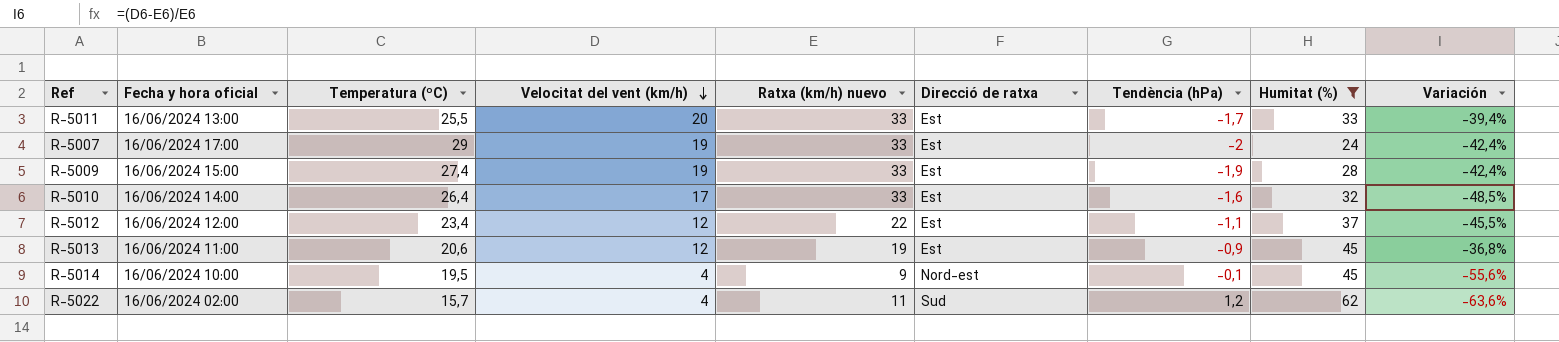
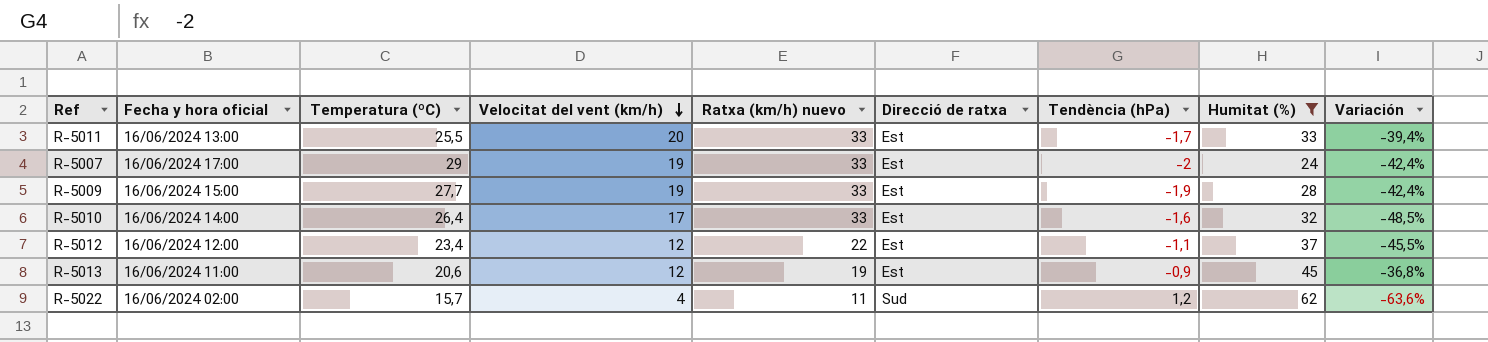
row R-5014: 16/06/2024 10:00 | 19,5 | 4 | 9 | Nord-est | -0,1 | 45 | -55,6% -> none
R-5009 | Temperatura (ºC): 27,4 -> 27,7

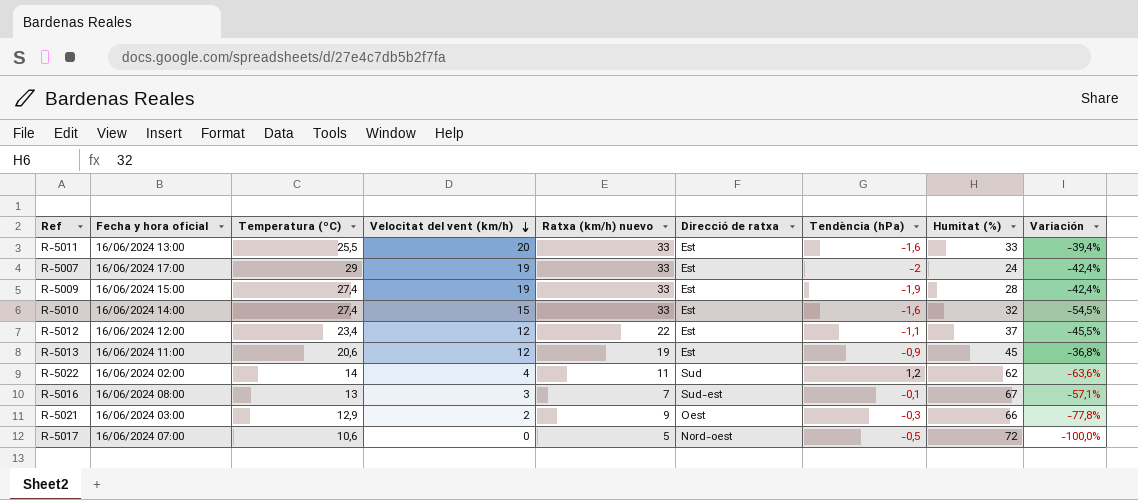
filter: Humitat (%) <= 62 -> none
R-5011 | Tendència (hPa): -1,7 -> -1,6
R-5009 | Temperatura (ºC): 27,7 -> 27,4
R-5010 | Temperatura (ºC): 26,4 -> 27,4
R-5010 | Velocitat del vent (km/h): 17 -> 15
R-5010 | Variación: -48,5% -> -54,5%
R-5022 | Temperatura (ºC): 15,7 -> 14

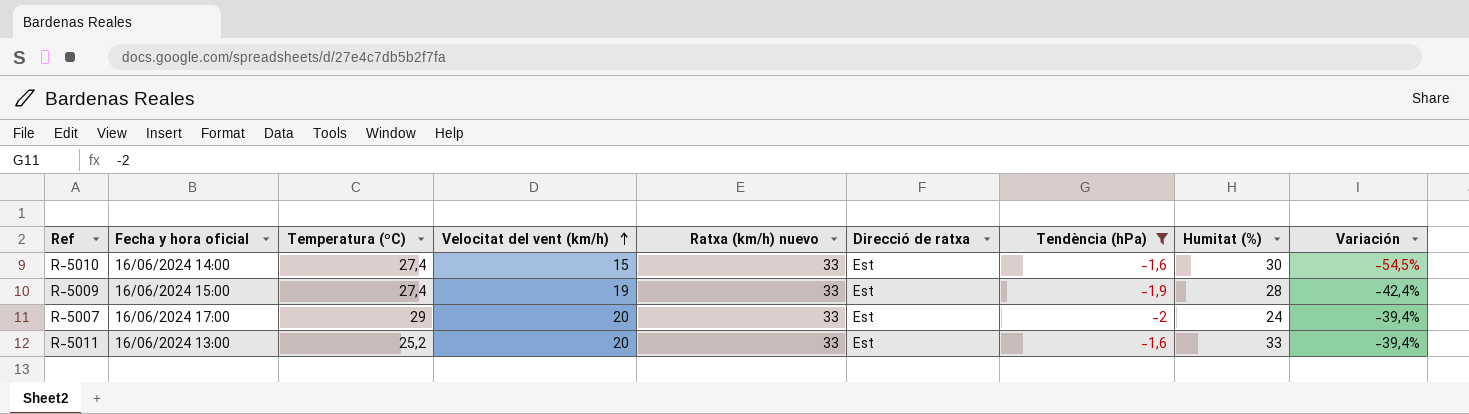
filter: none -> Tendència (hPa) <= -1,6
row order: Velocitat del vent (km/h) descending -> Velocitat del vent (km/h) ascending
R-5010 | Humitat (%): 32 -> 30
R-5007 | Velocitat del vent (km/h): 19 -> 20
R-5007 | Variación: -42,4% -> -39,4%
R-5011 | Temperatura (ºC): 25,5 -> 25,2

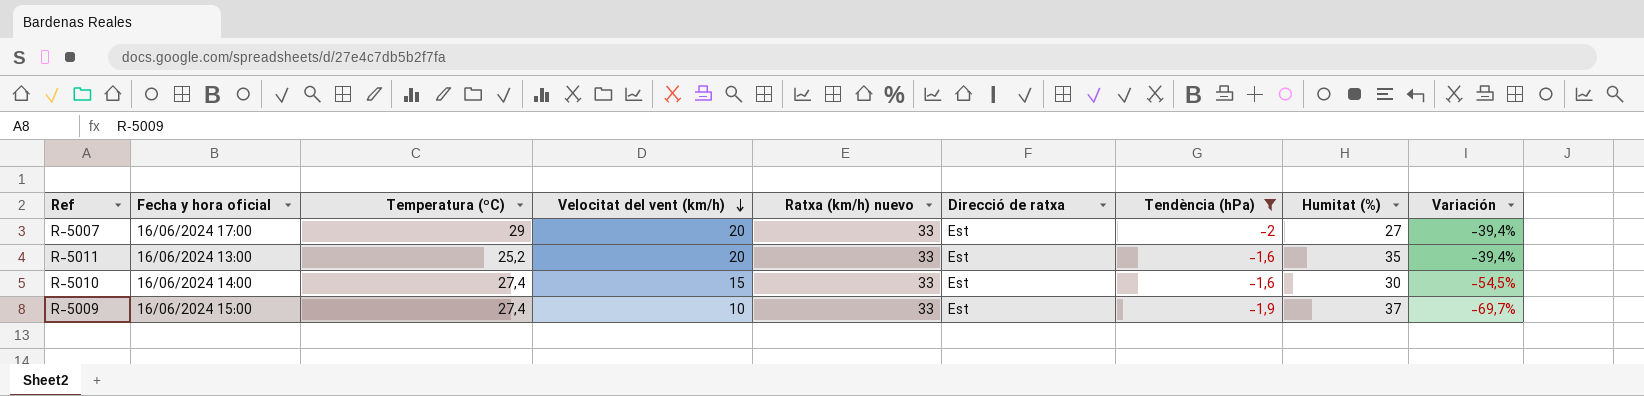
row order: Velocitat del vent (km/h) ascending -> Velocitat del vent (km/h) descending
R-5007 | Humitat (%): 24 -> 27
R-5011 | Humitat (%): 33 -> 35
R-5009 | Velocitat del vent (km/h): 19 -> 10
R-5009 | Humitat (%): 28 -> 37
R-5009 | Variación: -42,4% -> -69,7%

